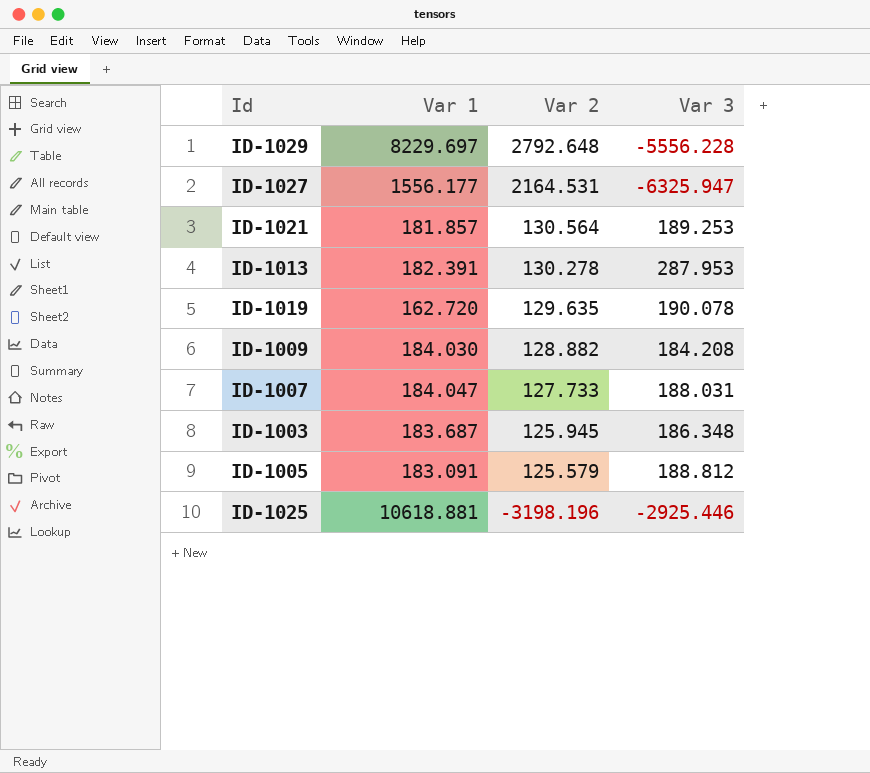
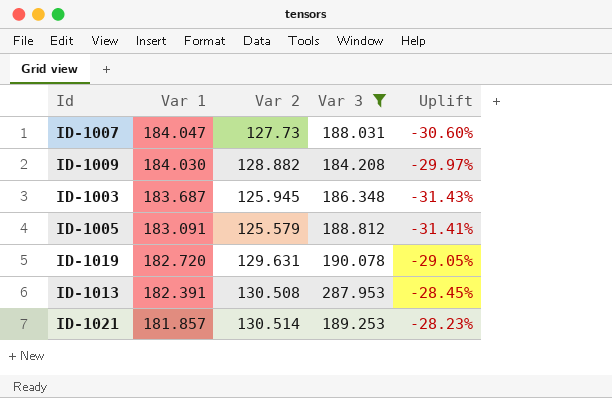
filter: none -> Var 3 >= 184.208
row order: Var 2 descending -> Var 1 descending
column Uplift | formula: none -> ([Var 2] - [Var 1]) / [Var 1]
ID-1007 | Var 2: 127.733 -> 127.73
ID-1019 | Var 1: 162.720 -> 182.720
ID-1019 | Var 2: 129.635 -> 129.631
ID-1013 | Var 2: 130.278 -> 130.508
ID-1021 | Var 2: 130.564 -> 130.514

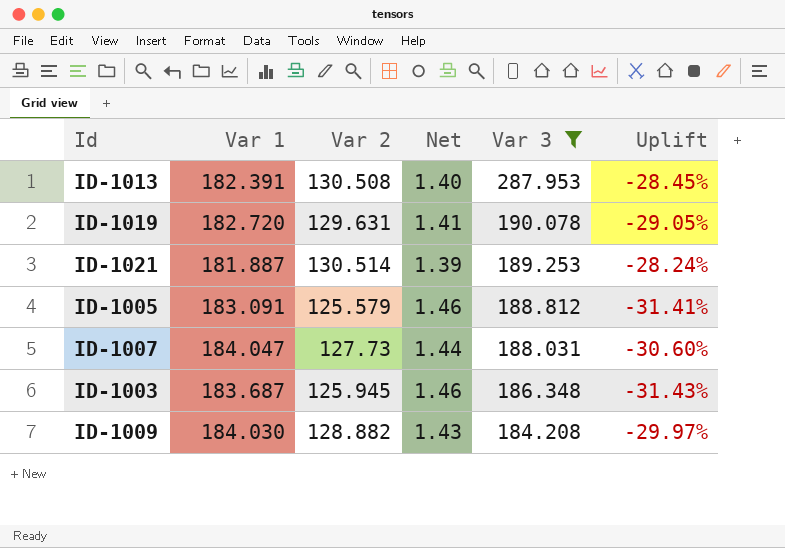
row order: Var 1 descending -> Var 3 descending
column Net | formula: none -> [Var 1] / [Var 2]
ID-1021 | Var 1: 181.857 -> 181.887
ID-1021 | Uplift: -28.23% -> -28.24%

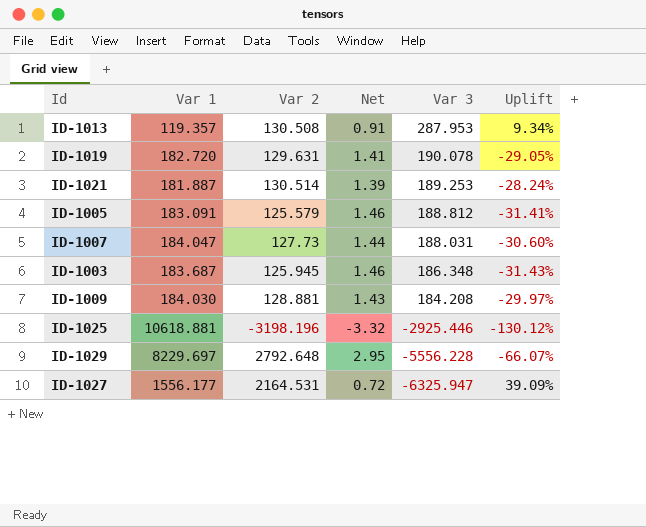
filter: Var 3 >= 184.208 -> none
ID-1013 | Var 1: 182.391 -> 119.357
ID-1013 | Net: 1.40 -> 0.91
ID-1013 | Uplift: -28.45% -> 9.34%
ID-1009 | Var 2: 128.882 -> 128.881

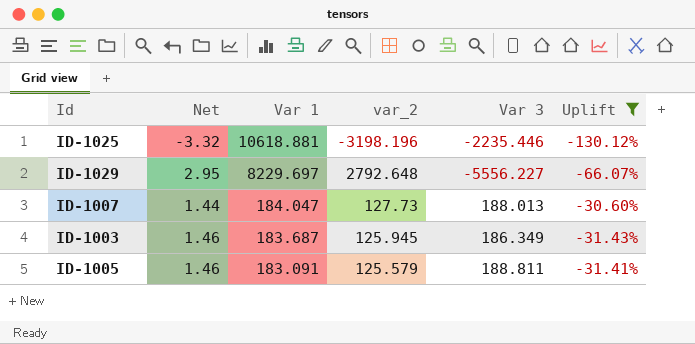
filter: none -> Uplift <= -30.60%
row order: Var 3 descending -> Var 1 descending
column Net | position: 4 -> 2
column name: Var 2 -> var_2
ID-1025 | Var 3: -2925.446 -> -2235.446
ID-1029 | Var 3: -5556.228 -> -5556.227
ID-1007 | Var 3: 188.031 -> 188.013
ID-1003 | Var 3: 186.348 -> 186.349
ID-1005 | Var 3: 188.812 -> 188.811

